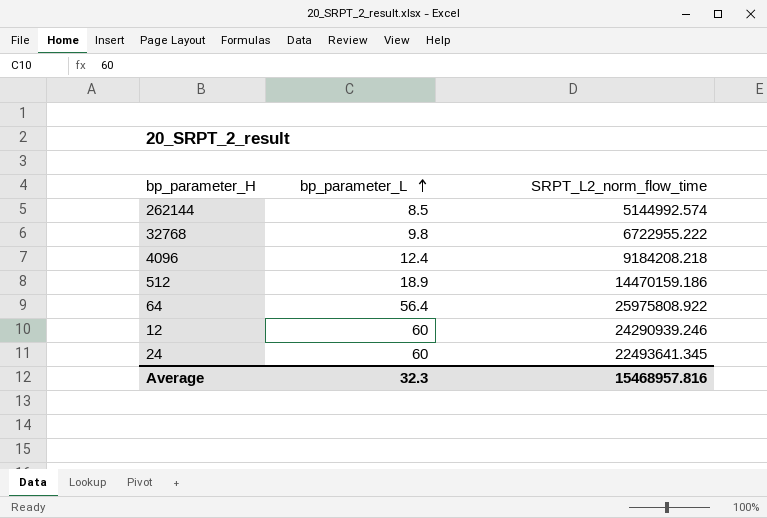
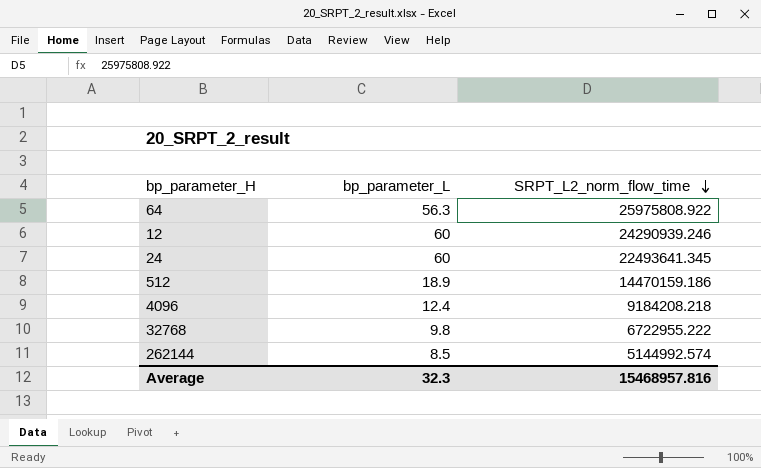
row order: bp_parameter_L ascending -> SRPT_L2_norm_flow_time descending
64 | bp_parameter_L: 56.4 -> 56.3

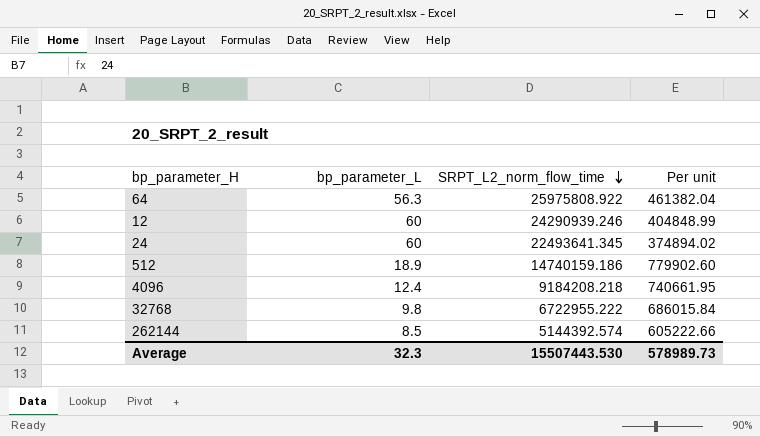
column Per unit | formula: none -> [SRPT_L2_norm_flow_time] / [bp_parameter_L]
512 | SRPT_L2_norm_flow_time: 14470159.186 -> 14740159.186
262144 | SRPT_L2_norm_flow_time: 5144992.574 -> 5144392.574
Average | SRPT_L2_norm_flow_time: 15468957.816 -> 15507443.530

